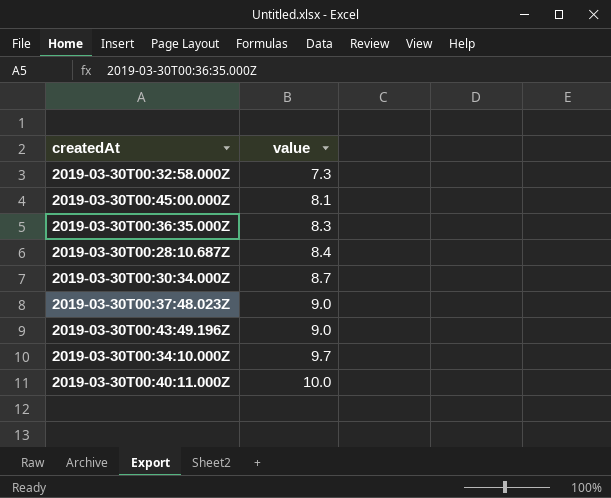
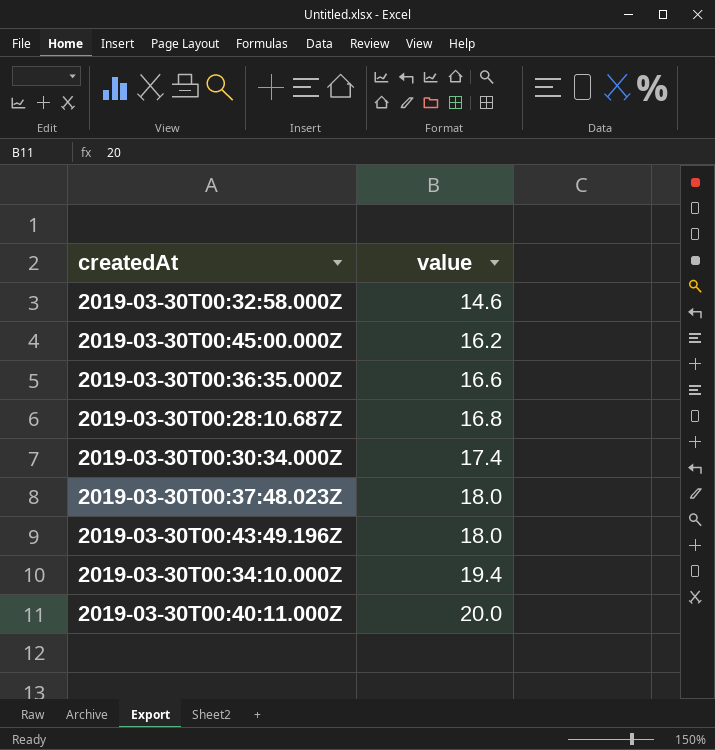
2019-03-30T00:32:58.000Z | value: 7.3 -> 14.6
2019-03-30T00:45:00.000Z | value: 8.1 -> 16.2
2019-03-30T00:36:35.000Z | value: 8.3 -> 16.6
2019-03-30T00:28:10.687Z | value: 8.4 -> 16.8
2019-03-30T00:30:34.000Z | value: 8.7 -> 17.4
2019-03-30T00:37:48.023Z | value: 9.0 -> 18.0
2019-03-30T00:43:49.196Z | value: 9.0 -> 18.0
2019-03-30T00:34:10.000Z | value: 9.7 -> 19.4
2019-03-30T00:40:11.000Z | value: 10.0 -> 20.0

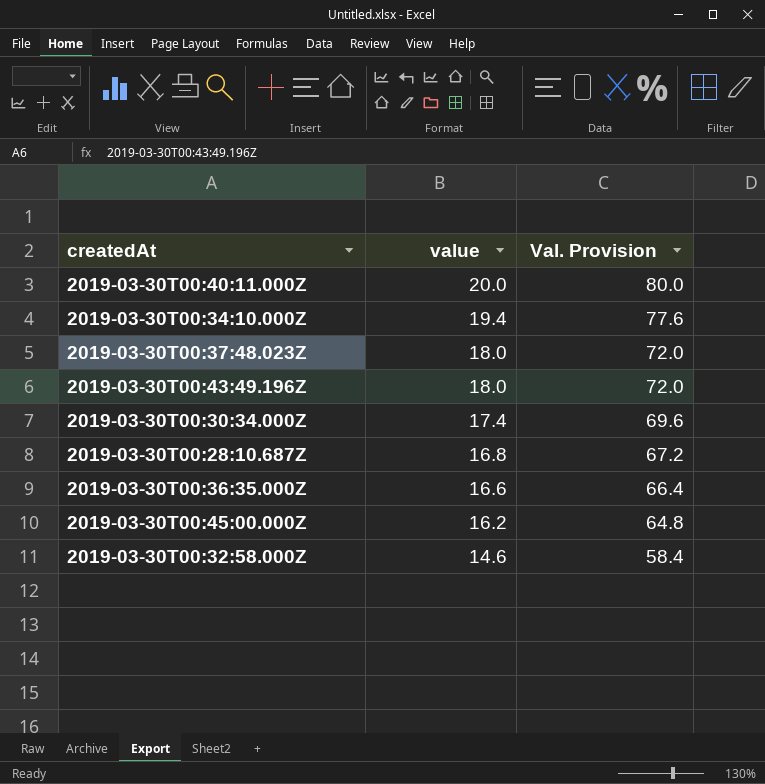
row order: value ascending -> value descending
column Val. Provision | formula: none -> [value] * 4

